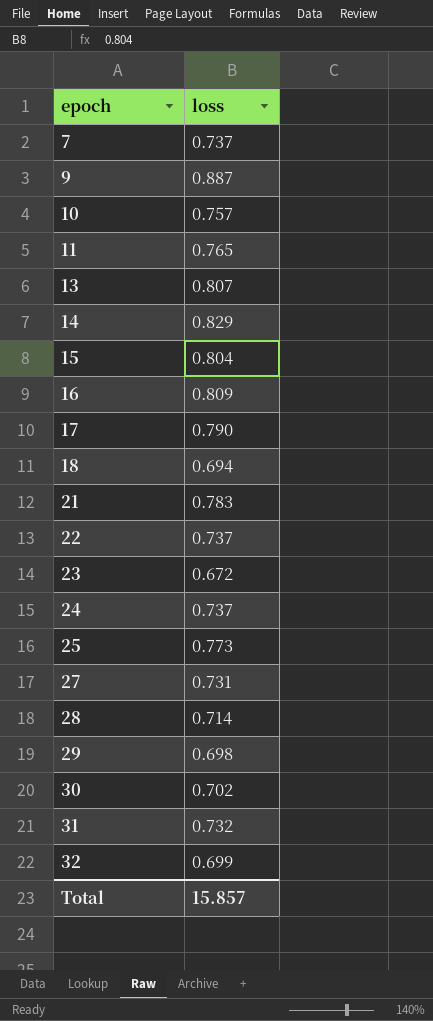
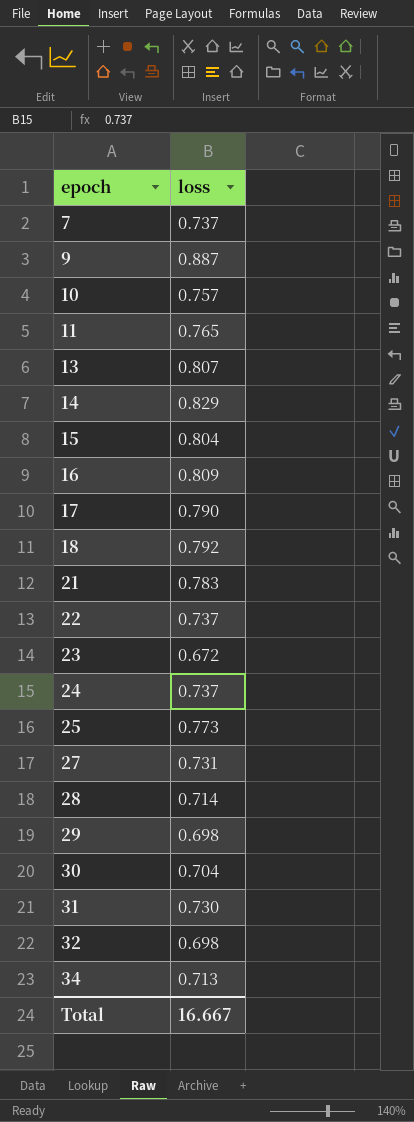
18 | loss: 0.694 -> 0.792
30 | loss: 0.702 -> 0.704
31 | loss: 0.732 -> 0.730
32 | loss: 0.699 -> 0.698
row 34: none -> 0.713
Total | loss: 15.857 -> 16.667

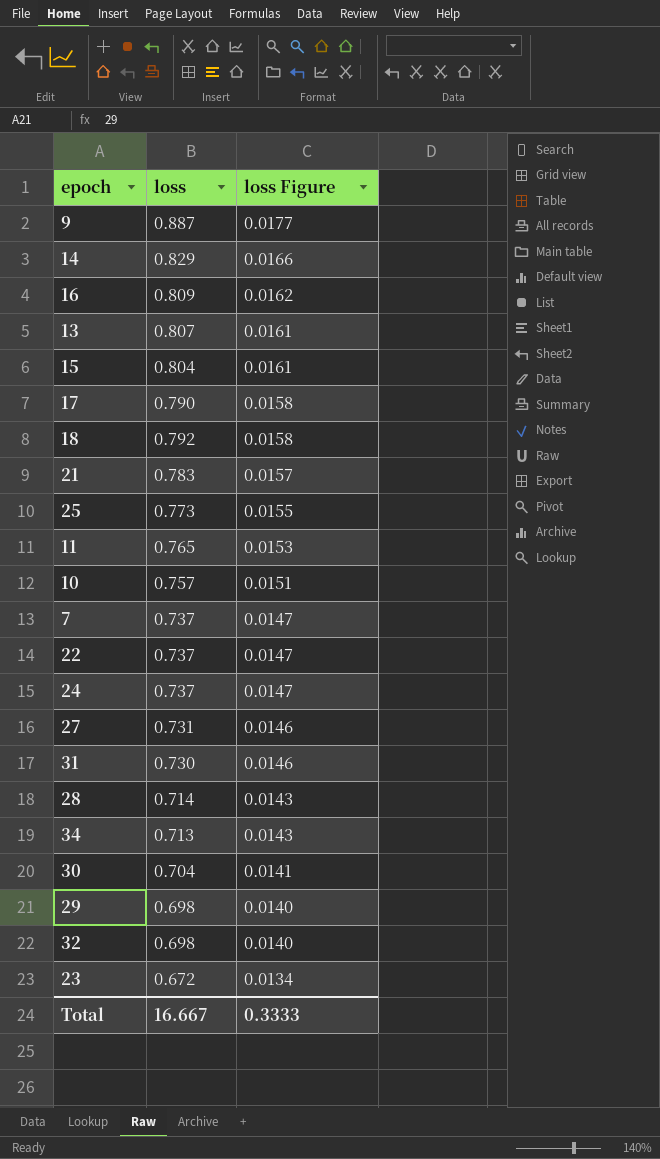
row order: epoch ascending -> loss Figure descending
column loss Figure | formula: none -> [loss] * 0.02

